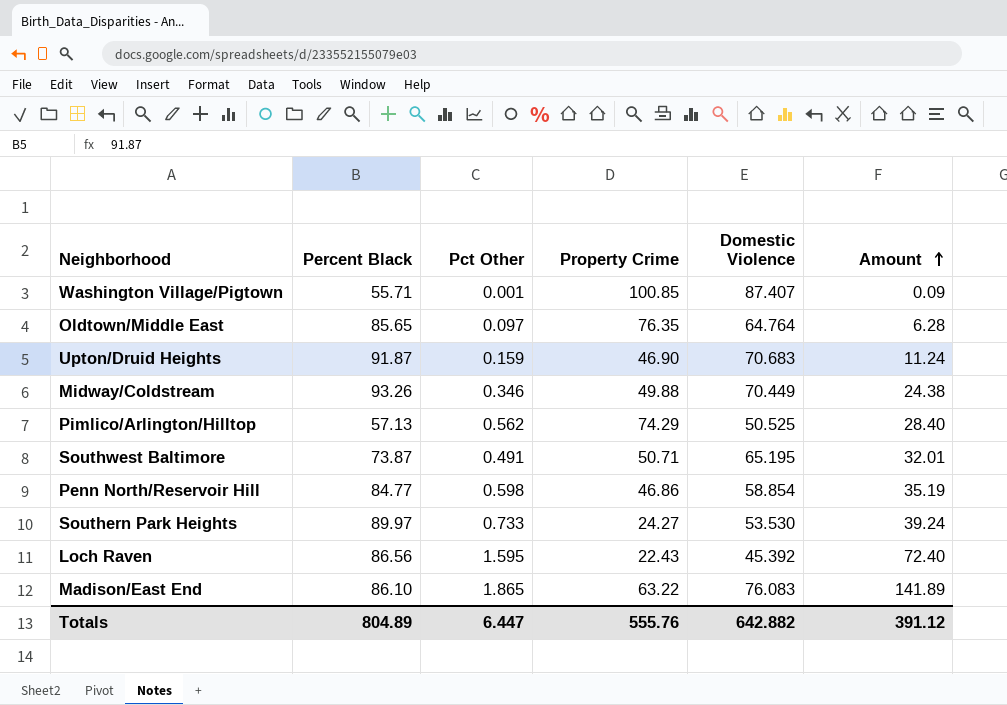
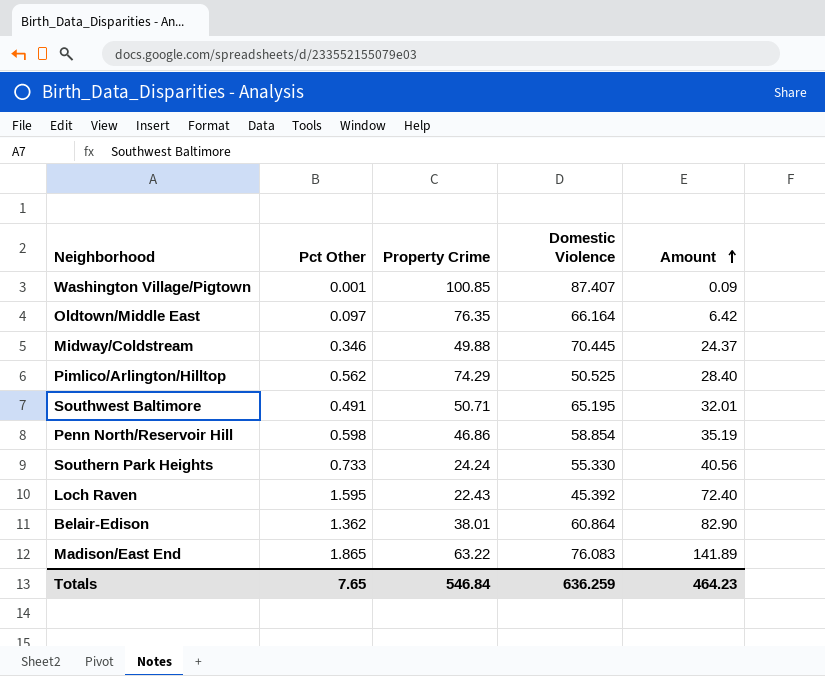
column Percent Black | position: 2 -> none
row Upton/Druid Heights: 91.87 | 0.159 | 46.90 | 70.683 | 11.24 -> none
Oldtown/Middle East | Domestic Violence: 64.764 -> 66.164
Oldtown/Middle East | Amount: 6.28 -> 6.42
Midway/Coldstream | Domestic Violence: 70.449 -> 70.445
Midway/Coldstream | Amount: 24.38 -> 24.37
Southern Park Heights | Property Crime: 24.27 -> 24.24
Southern Park Heights | Domestic Violence: 53.530 -> 55.330
Southern Park Heights | Amount: 39.24 -> 40.56
row Belair-Edison: none -> 1.362 | 38.01 | 60.864 | 82.90
Totals | Pct Other: 6.447 -> 7.65
Totals | Property Crime: 555.76 -> 546.84
Totals | Domestic Violence: 642.882 -> 636.259
Totals | Amount: 391.12 -> 464.23

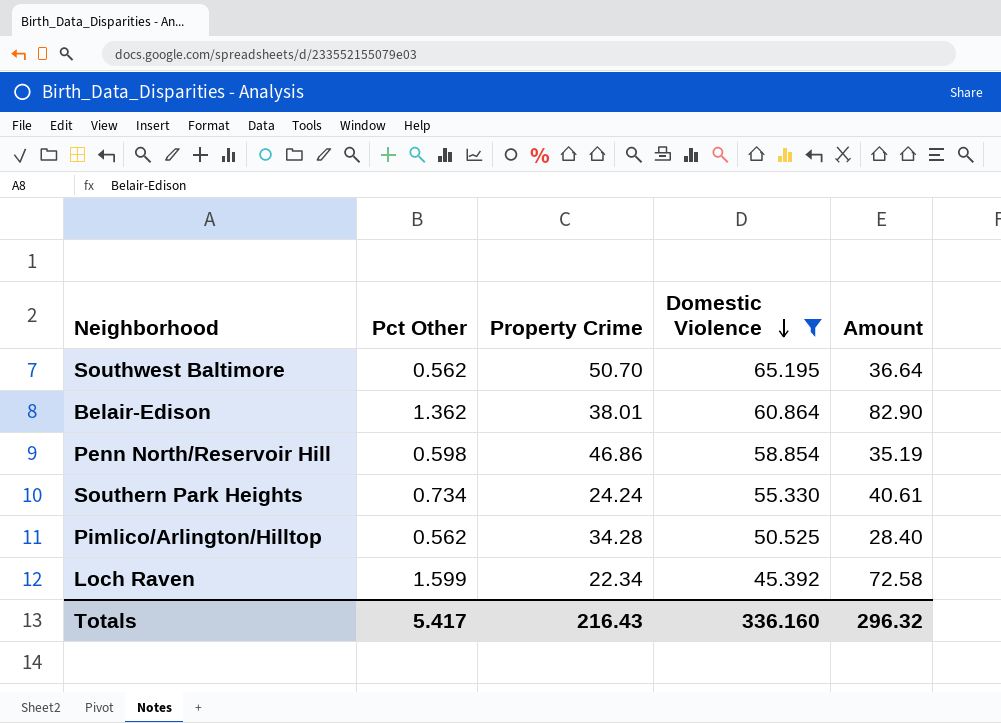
filter: none -> Domestic Violence <= 65.195
row order: Amount ascending -> Domestic Violence descending
Southwest Baltimore | Pct Other: 0.491 -> 0.562
Southwest Baltimore | Property Crime: 50.71 -> 50.70
Southwest Baltimore | Amount: 32.01 -> 36.64
Southern Park Heights | Pct Other: 0.733 -> 0.734
Southern Park Heights | Amount: 40.56 -> 40.61
Pimlico/Arlington/Hilltop | Property Crime: 74.29 -> 34.28
Loch Raven | Pct Other: 1.595 -> 1.599
Loch Raven | Property Crime: 22.43 -> 22.34
Loch Raven | Amount: 72.40 -> 72.58
Totals | Pct Other: 7.65 -> 5.417
Totals | Property Crime: 546.84 -> 216.43
Totals | Domestic Violence: 636.259 -> 336.160
Totals | Amount: 464.23 -> 296.32

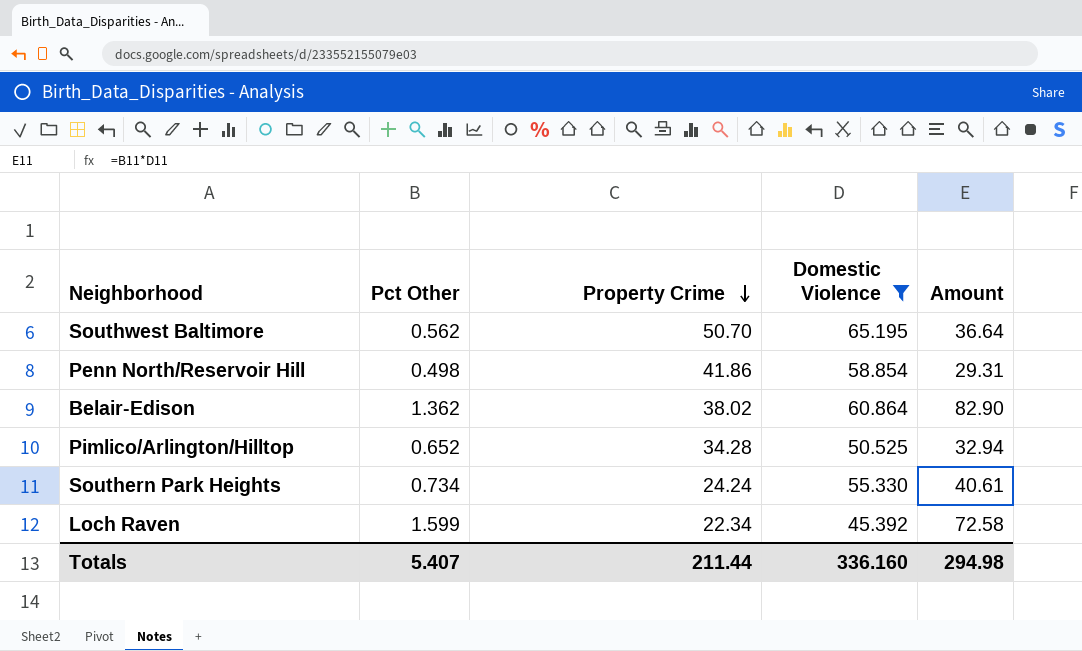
row order: Domestic Violence descending -> Property Crime descending
Penn North/Reservoir Hill | Pct Other: 0.598 -> 0.498
Penn North/Reservoir Hill | Property Crime: 46.86 -> 41.86
Penn North/Reservoir Hill | Amount: 35.19 -> 29.31
Belair-Edison | Property Crime: 38.01 -> 38.02
Pimlico/Arlington/Hilltop | Pct Other: 0.562 -> 0.652
Pimlico/Arlington/Hilltop | Amount: 28.40 -> 32.94
Totals | Pct Other: 5.417 -> 5.407
Totals | Property Crime: 216.43 -> 211.44
Totals | Amount: 296.32 -> 294.98

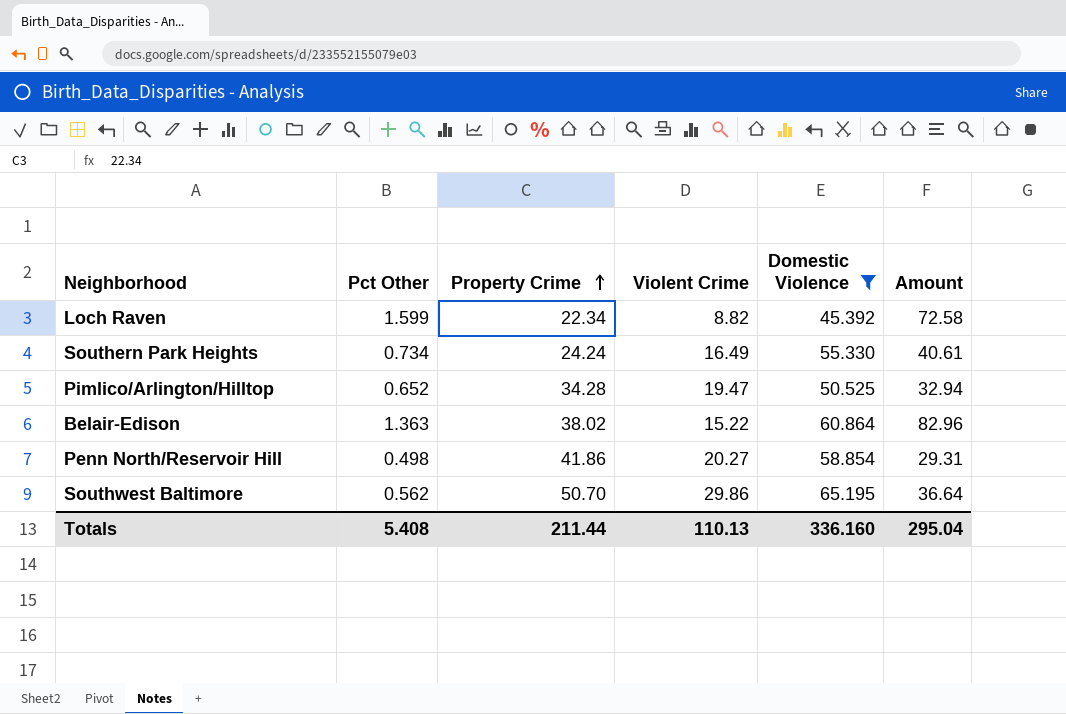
row order: Property Crime descending -> Property Crime ascending
column Violent Crime | position: none -> 4
Belair-Edison | Pct Other: 1.362 -> 1.363
Belair-Edison | Amount: 82.90 -> 82.96
Totals | Pct Other: 5.407 -> 5.408
Totals | Amount: 294.98 -> 295.04

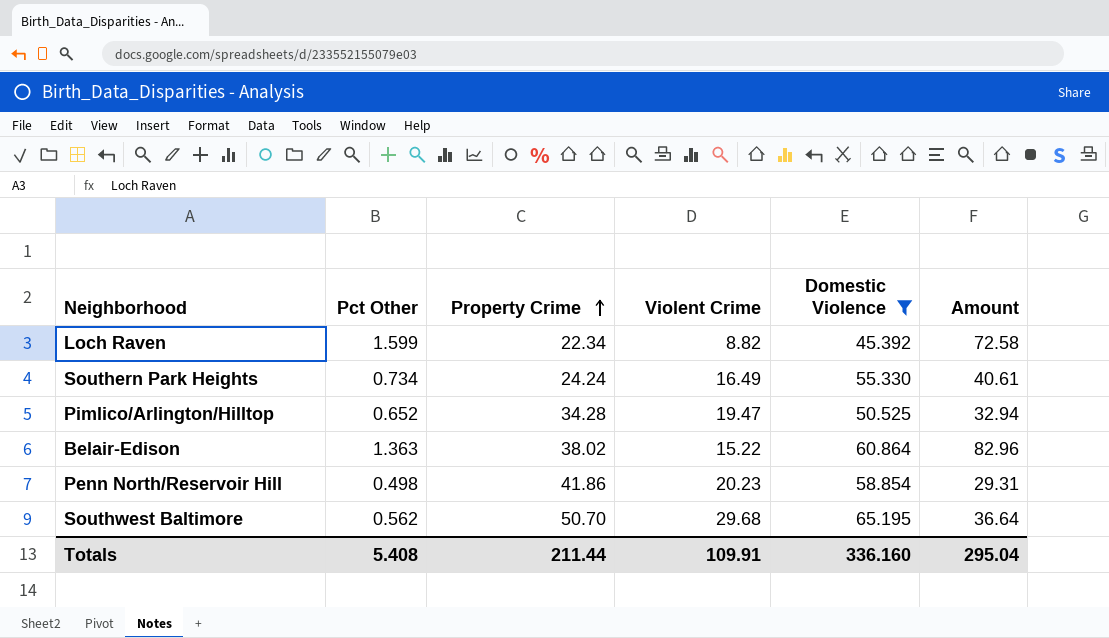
Penn North/Reservoir Hill | Violent Crime: 20.27 -> 20.23
Southwest Baltimore | Violent Crime: 29.86 -> 29.68
Totals | Violent Crime: 110.13 -> 109.91

